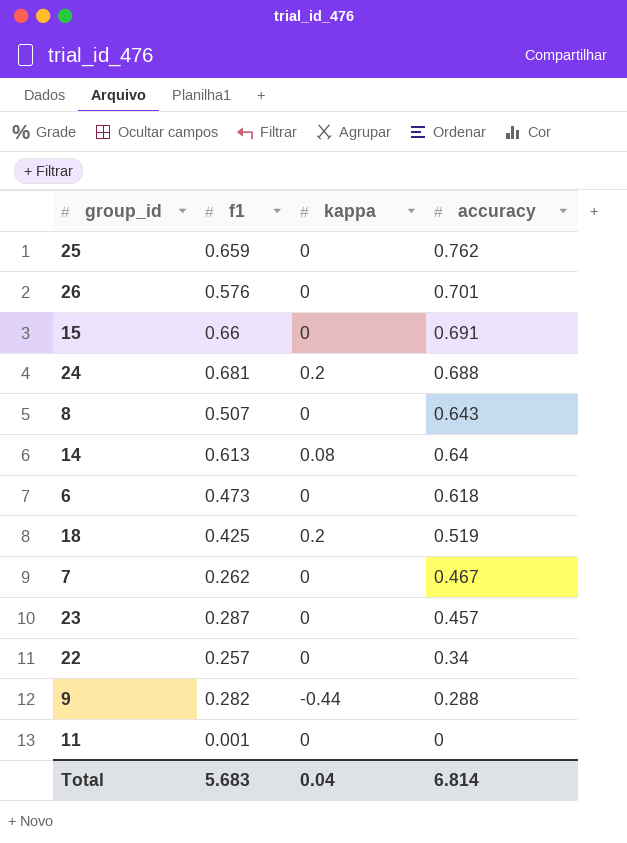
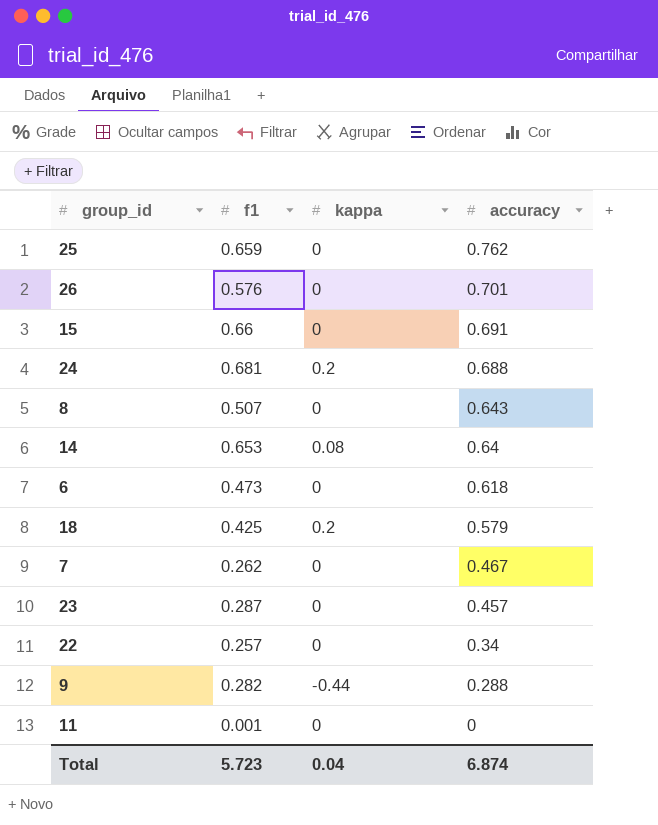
14 | f1: 0.613 -> 0.653
18 | accuracy: 0.519 -> 0.579
Total | f1: 5.683 -> 5.723
Total | accuracy: 6.814 -> 6.874

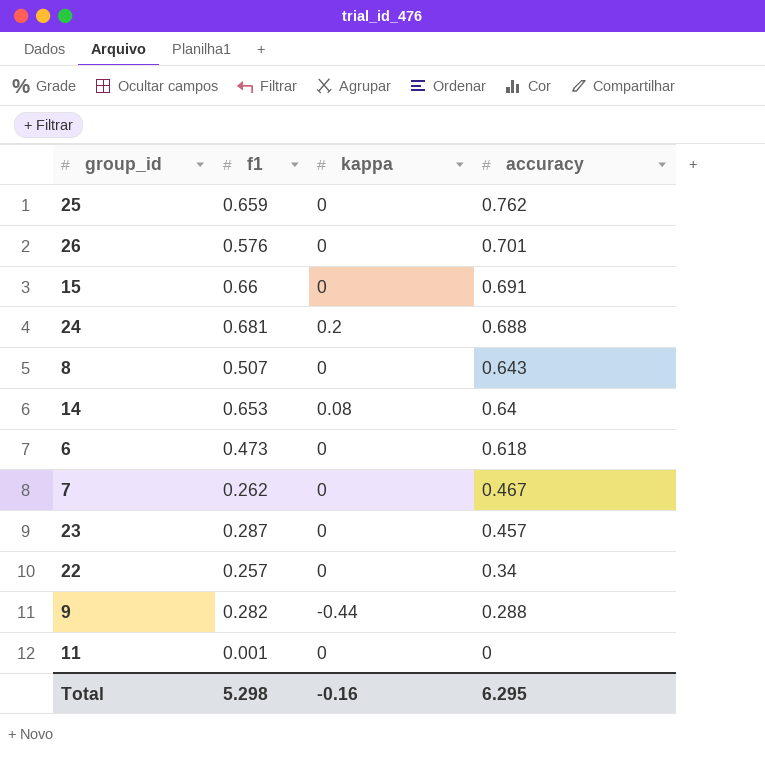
row 18: 0.425 | 0.2 | 0.579 -> none
Total | f1: 5.723 -> 5.298
Total | kappa: 0.04 -> -0.16
Total | accuracy: 6.874 -> 6.295

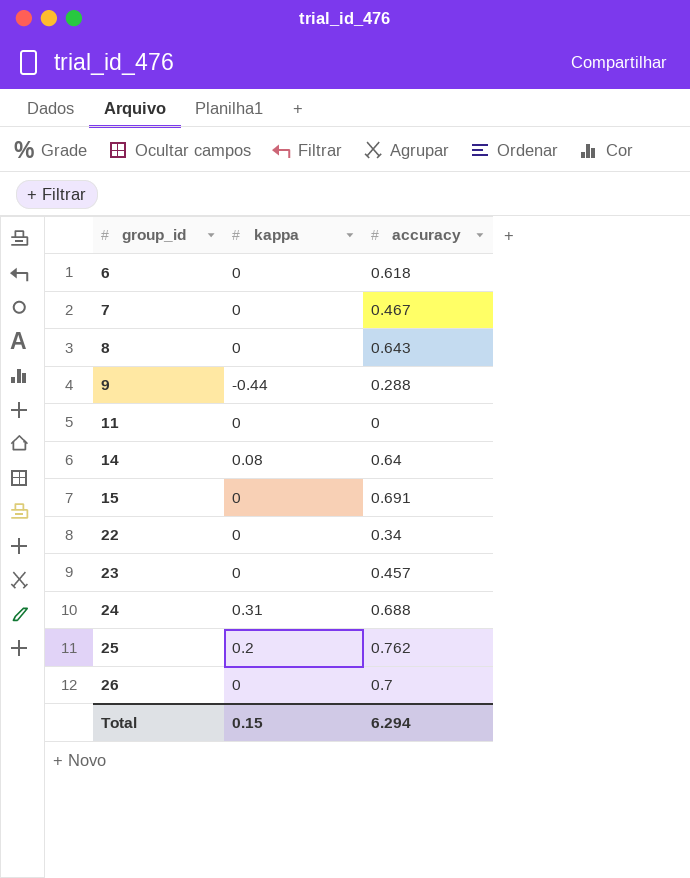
row order: accuracy descending -> group_id ascending
column f1 | position: 2 -> none
24 | kappa: 0.2 -> 0.31
25 | kappa: 0 -> 0.2
26 | accuracy: 0.701 -> 0.7
Total | kappa: -0.16 -> 0.15
Total | accuracy: 6.295 -> 6.294

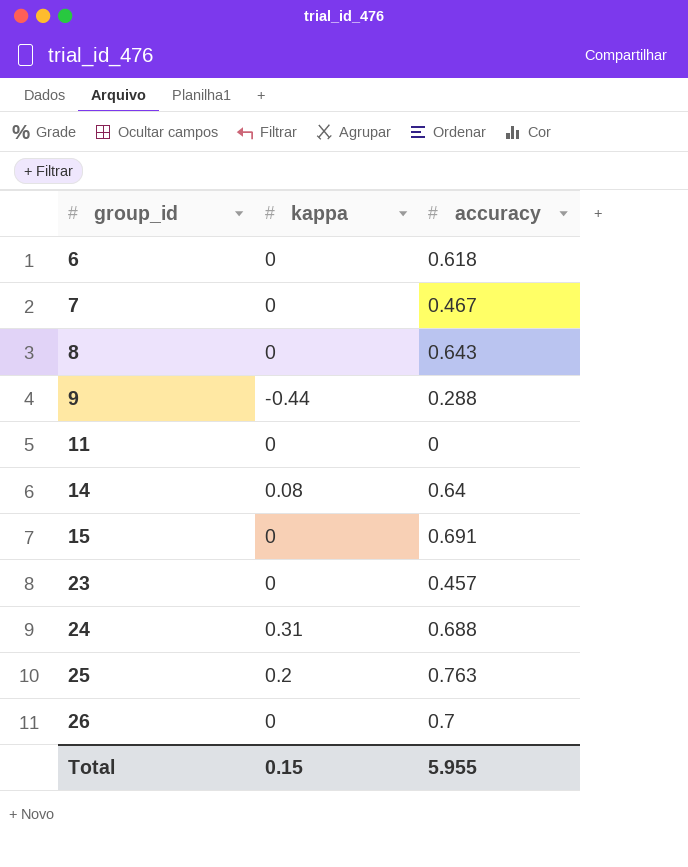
row 22: 0 | 0.34 -> none
25 | accuracy: 0.762 -> 0.763
Total | accuracy: 6.294 -> 5.955

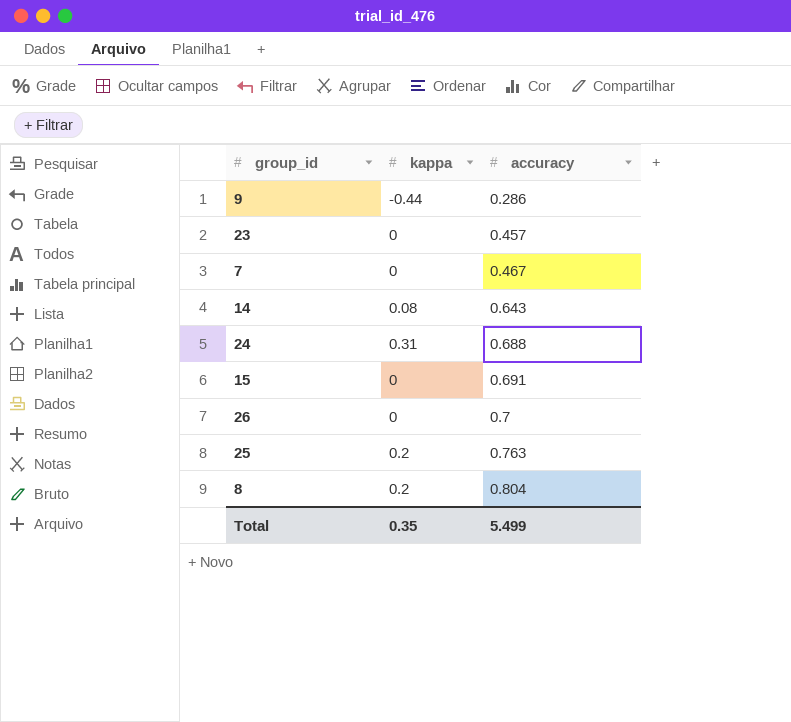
row order: group_id ascending -> accuracy ascending
row 6: 0 | 0.618 -> none
row 11: 0 | 0 -> none
9 | accuracy: 0.288 -> 0.286
14 | accuracy: 0.64 -> 0.643
8 | kappa: 0 -> 0.2
8 | accuracy: 0.643 -> 0.804
Total | kappa: 0.15 -> 0.35
Total | accuracy: 5.955 -> 5.499

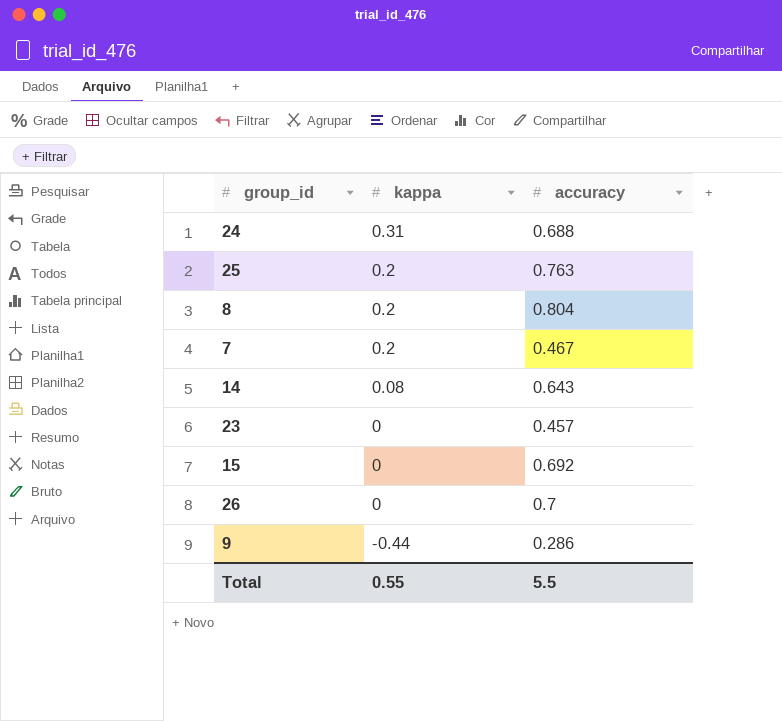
row order: accuracy ascending -> kappa descending
7 | kappa: 0 -> 0.2
15 | accuracy: 0.691 -> 0.692
Total | kappa: 0.35 -> 0.55
Total | accuracy: 5.499 -> 5.5

